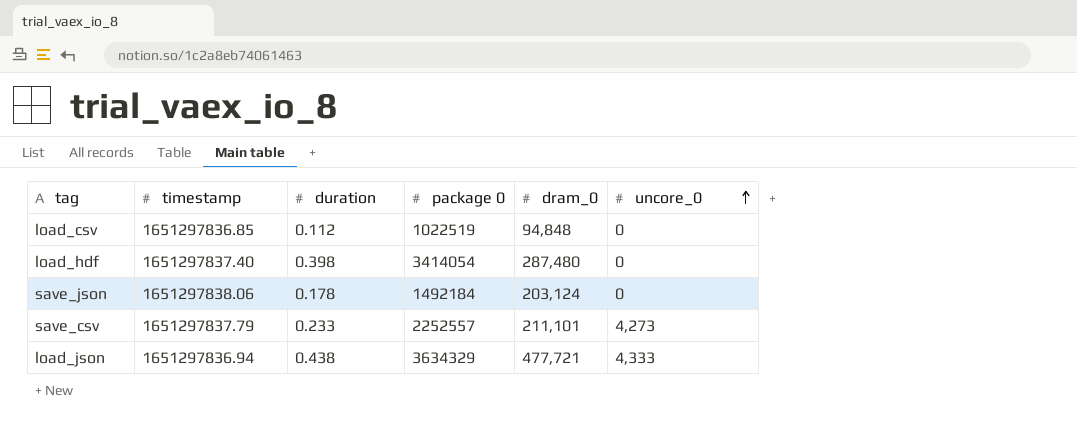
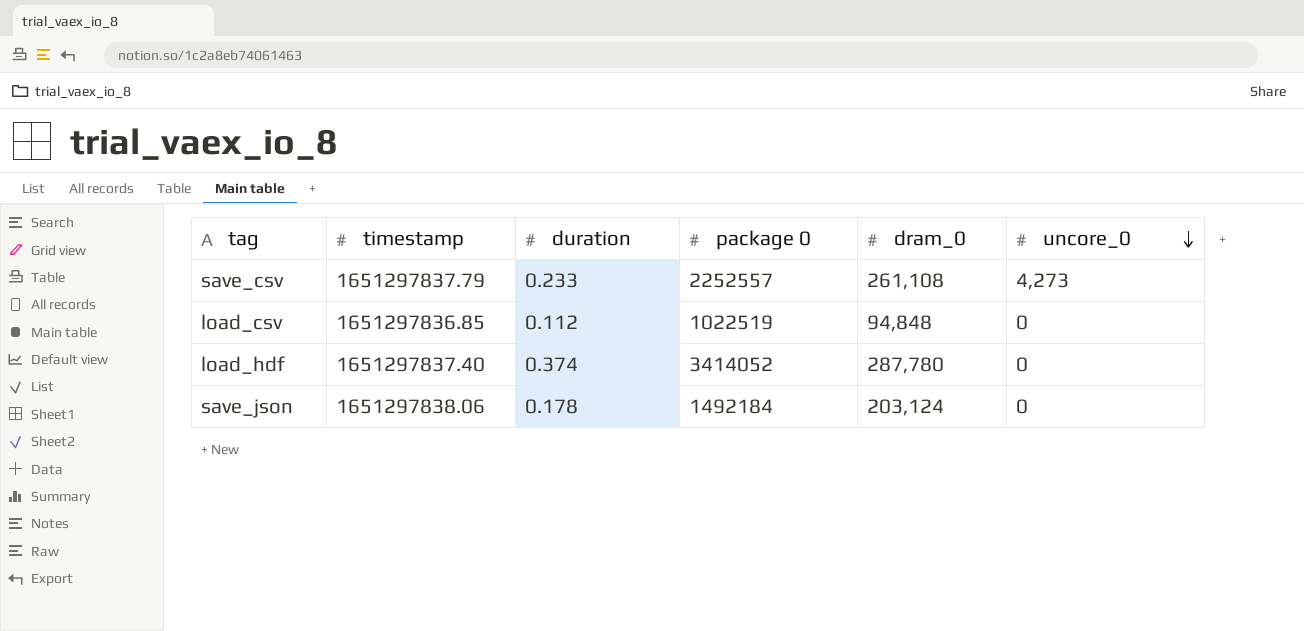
row order: uncore_0 ascending -> uncore_0 descending
row load_json: 1651297836.94 | 0.438 | 3634329 | 477,721 | 4,333 -> none
save_csv | dram_0: 211,101 -> 261,108
load_hdf | duration: 0.398 -> 0.374
load_hdf | package 0: 3414054 -> 3414052
load_hdf | dram_0: 287,480 -> 287,780

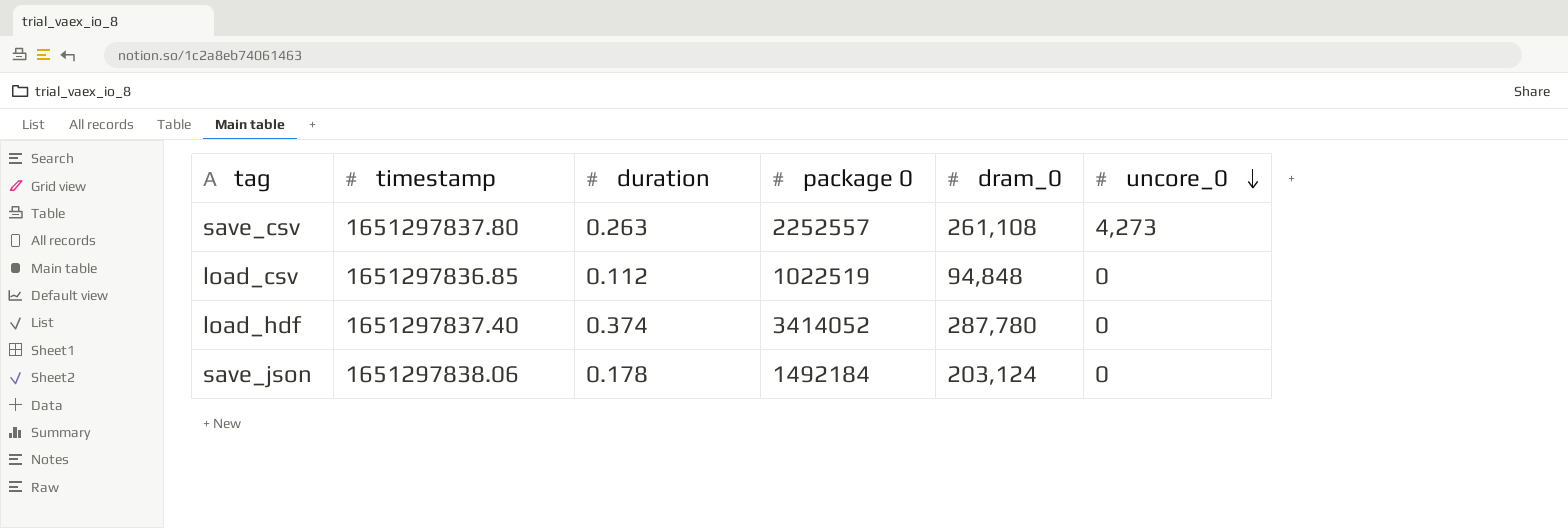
save_csv | timestamp: 1651297837.79 -> 1651297837.80
save_csv | duration: 0.233 -> 0.263

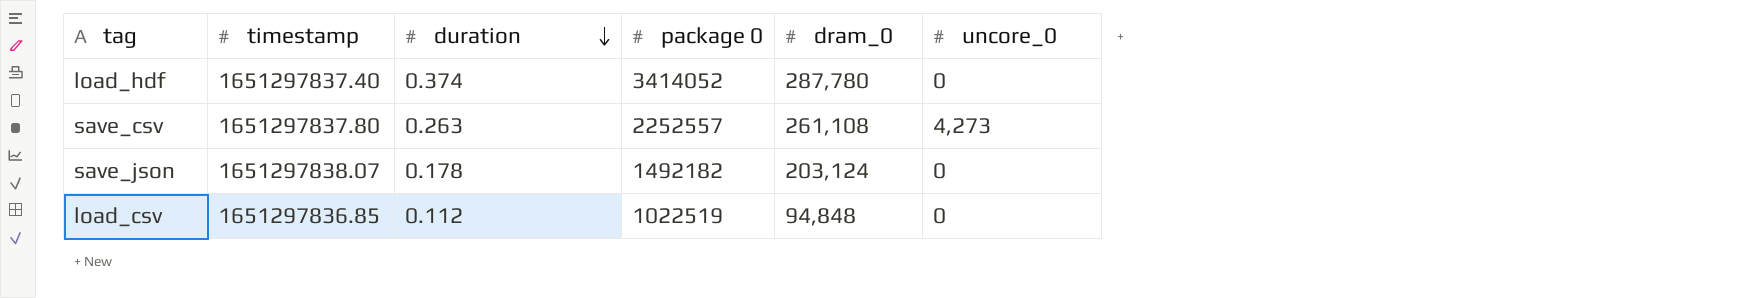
row order: uncore_0 descending -> duration descending
save_json | timestamp: 1651297838.06 -> 1651297838.07
save_json | package 0: 1492184 -> 1492182

